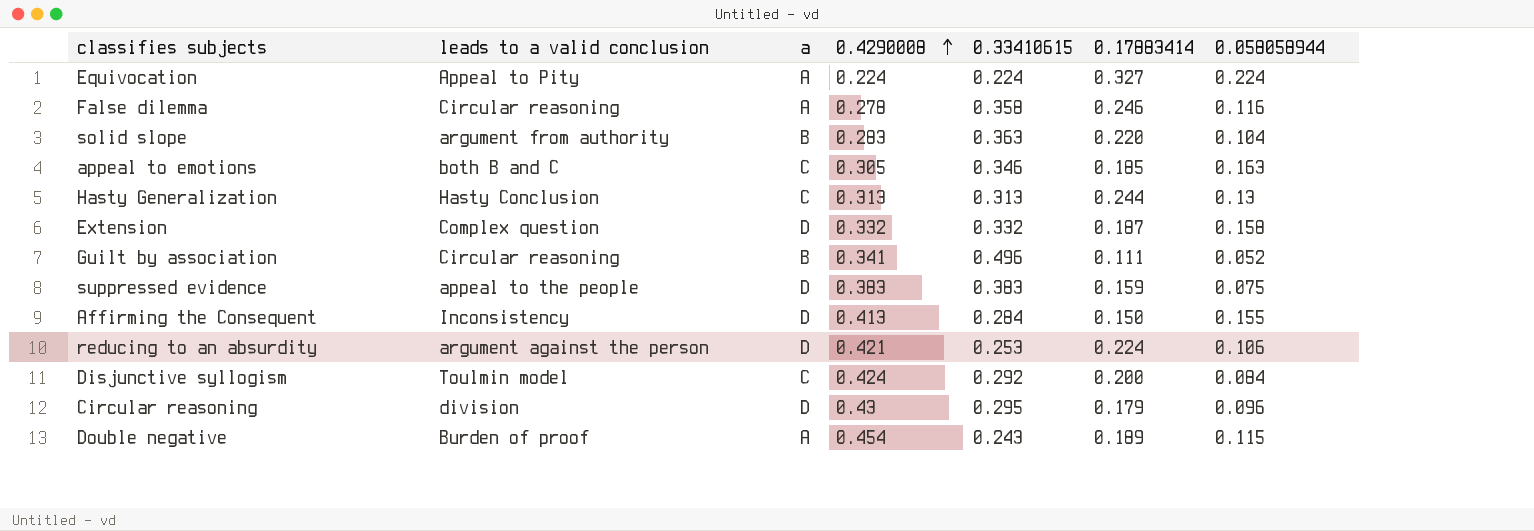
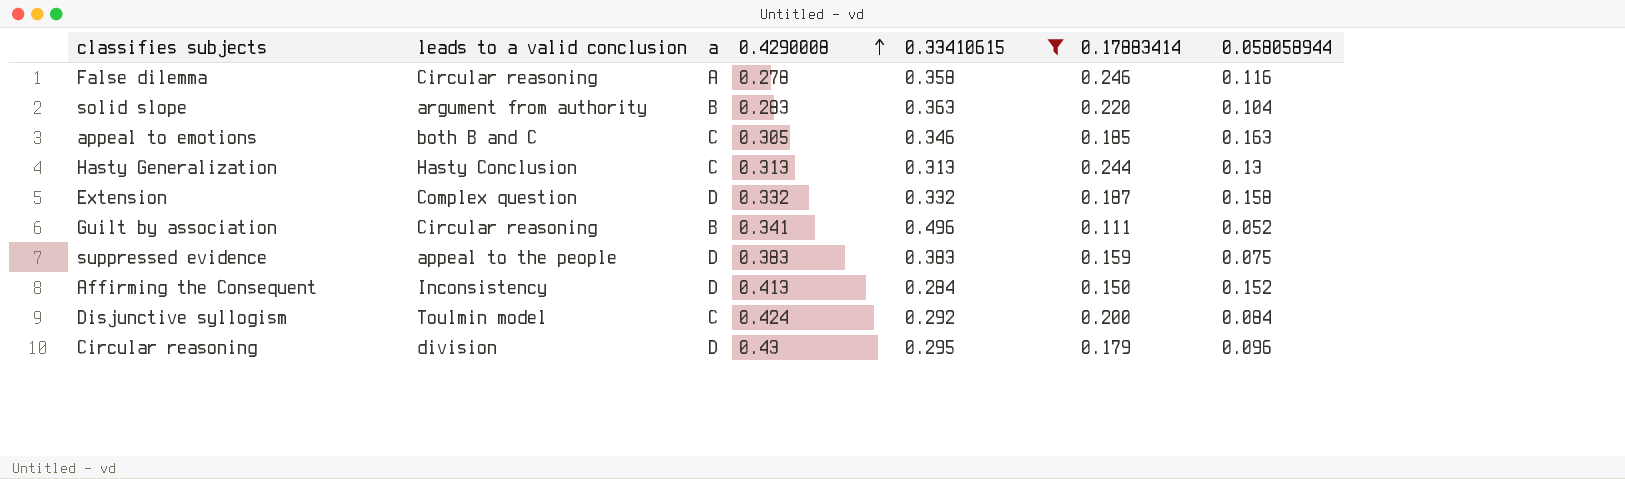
filter: none -> 0.33410615 >= 0.284
Affirming the Consequent | 0.058058944: 0.155 -> 0.152

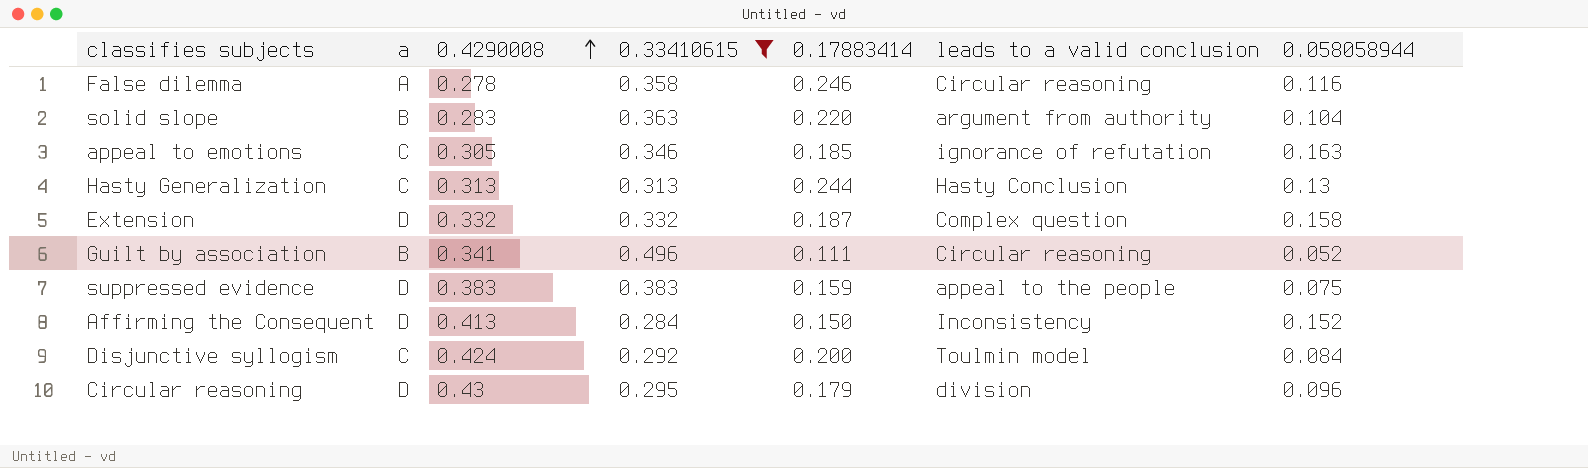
column leads to a valid conclusion | position: 2 -> 6
appeal to emotions | leads to a valid conclusion: both B and C -> ignorance of refutation

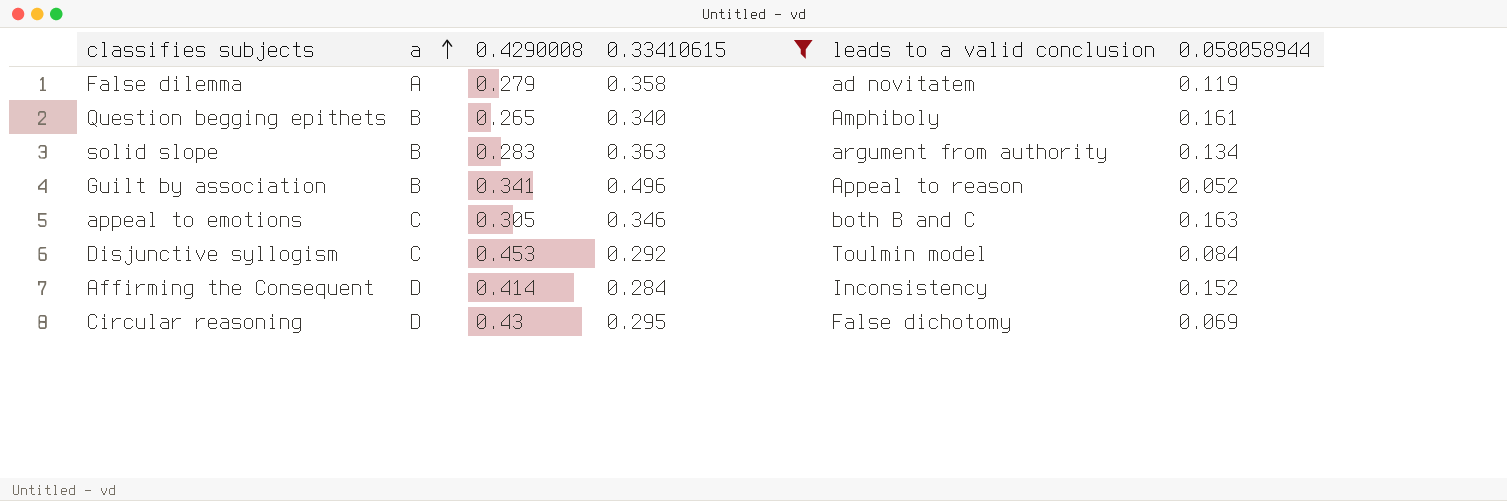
row order: 0.4290008 ascending -> a ascending
column 0.17883414 | position: 5 -> none
row Hasty Generalization: C | 0.313 | 0.313 | 0.244 | Hasty Conclusion | 0.13 -> none
row Extension: D | 0.332 | 0.332 | 0.187 | Complex question | 0.158 -> none
row suppressed evidence: D | 0.383 | 0.383 | 0.159 | appeal to the people | 0.075 -> none
False dilemma | 0.4290008: 0.278 -> 0.279
False dilemma | leads to a valid conclusion: Circular reasoning -> ad novitatem
False dilemma | 0.058058944: 0.116 -> 0.119
row Question begging epithets: none -> B | 0.265 | 0.340 | Amphiboly | 0.161
solid slope | 0.058058944: 0.104 -> 0.134
Guilt by association | leads to a valid conclusion: Circular reasoning -> Appeal to reason
appeal to emotions | leads to a valid conclusion: ignorance of refutation -> both B and C
Disjunctive syllogism | 0.4290008: 0.424 -> 0.453
Affirming the Consequent | 0.4290008: 0.413 -> 0.414
Circular reasoning | leads to a valid conclusion: division -> False dichotomy
Circular reasoning | 0.058058944: 0.096 -> 0.069

